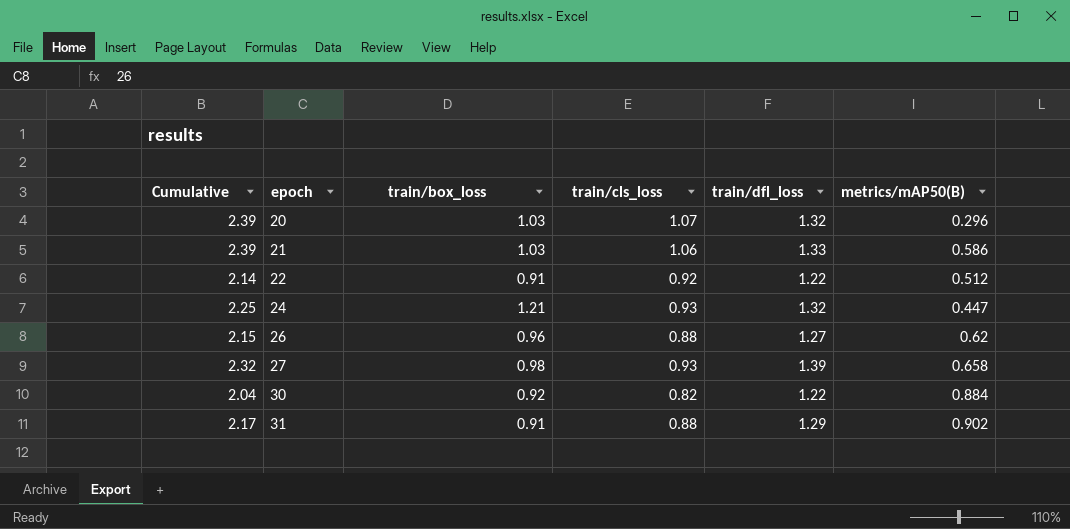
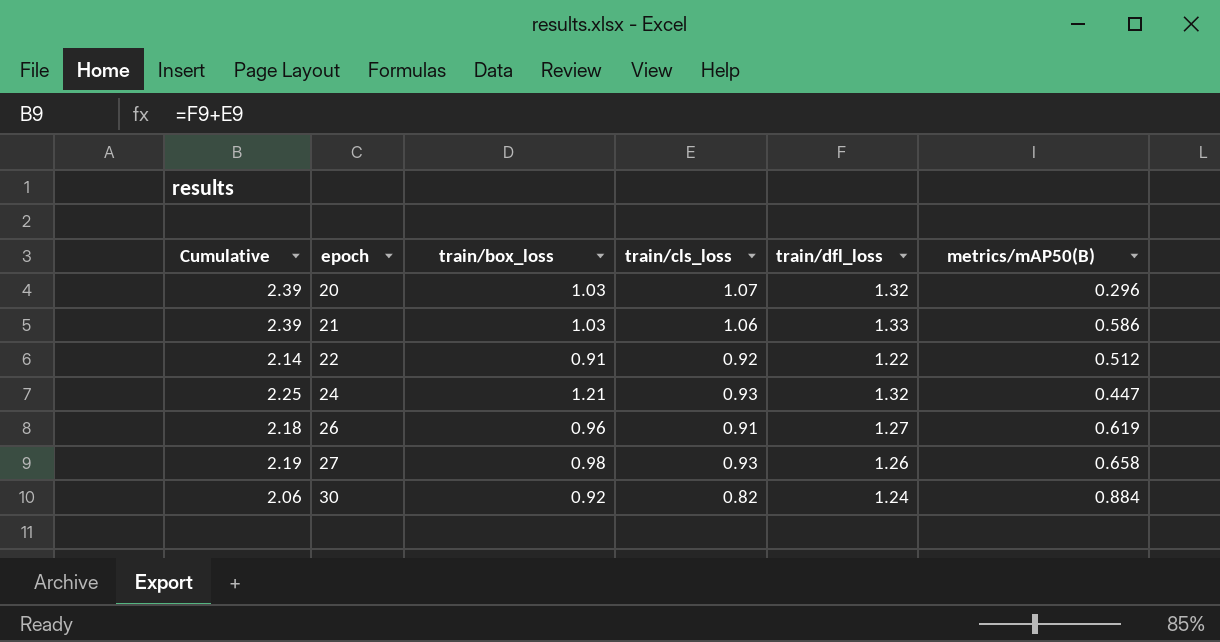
row 31: 2.17 | 0.91 | 0.88 | 1.29 | 0.902 -> none
26 | Cumulative: 2.15 -> 2.18
26 | train/cls_loss: 0.88 -> 0.91
26 | metrics/mAP50(B): 0.62 -> 0.619
27 | Cumulative: 2.32 -> 2.19
27 | train/dfl_loss: 1.39 -> 1.26
30 | Cumulative: 2.04 -> 2.06
30 | train/dfl_loss: 1.22 -> 1.24

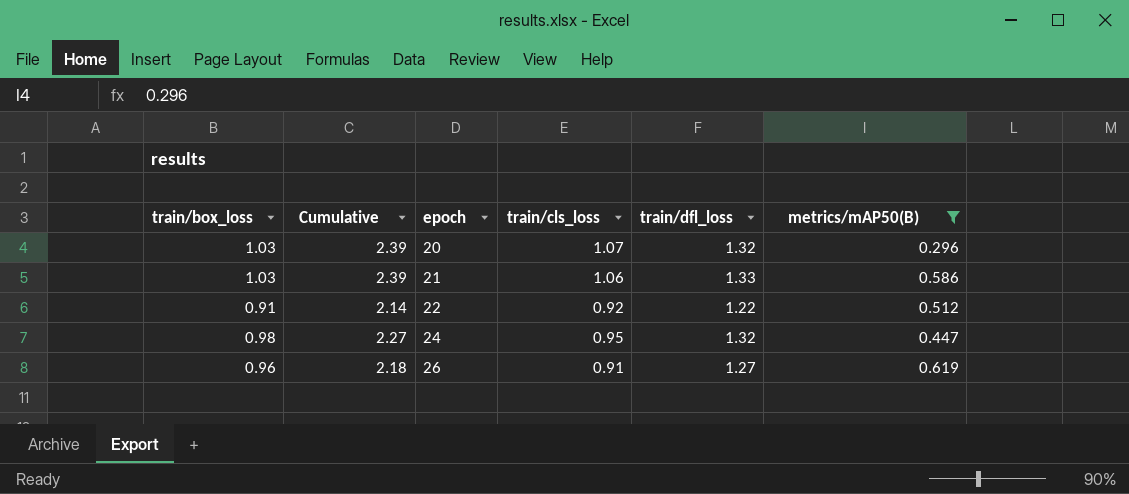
filter: none -> metrics/mAP50(B) <= 0.619
column train/box_loss | position: 3 -> 1
24 | train/box_loss: 1.21 -> 0.98
24 | Cumulative: 2.25 -> 2.27
24 | train/cls_loss: 0.93 -> 0.95

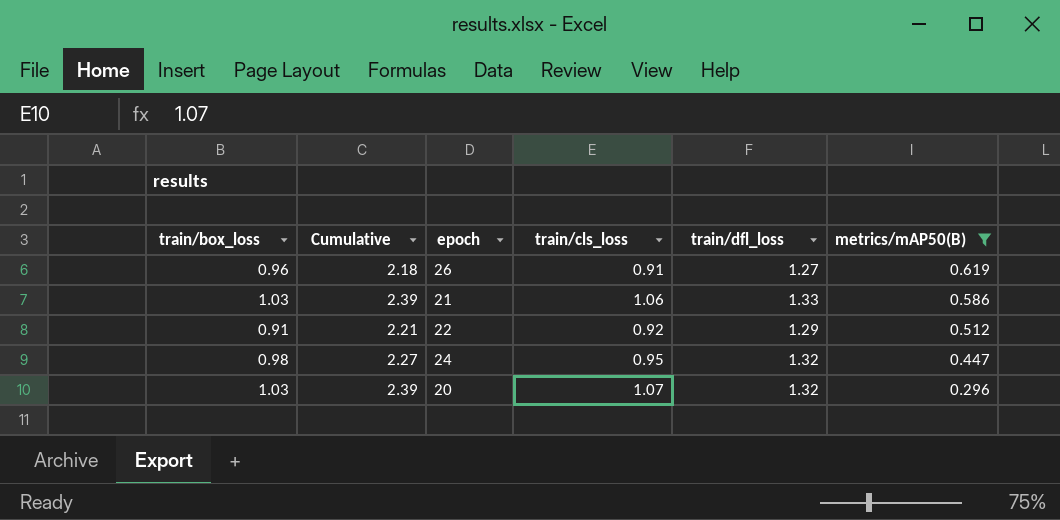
row order: epoch ascending -> metrics/mAP50(B) descending
22 | Cumulative: 2.14 -> 2.21
22 | train/dfl_loss: 1.22 -> 1.29

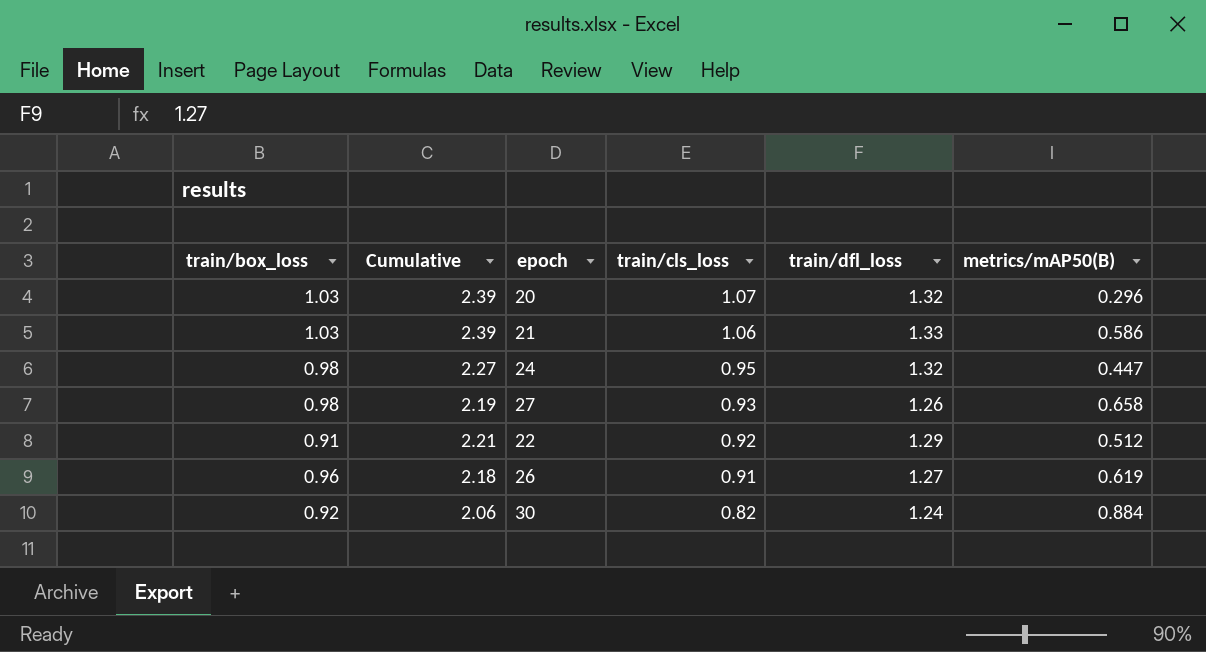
filter: metrics/mAP50(B) <= 0.619 -> none
row order: metrics/mAP50(B) descending -> train/cls_loss descending

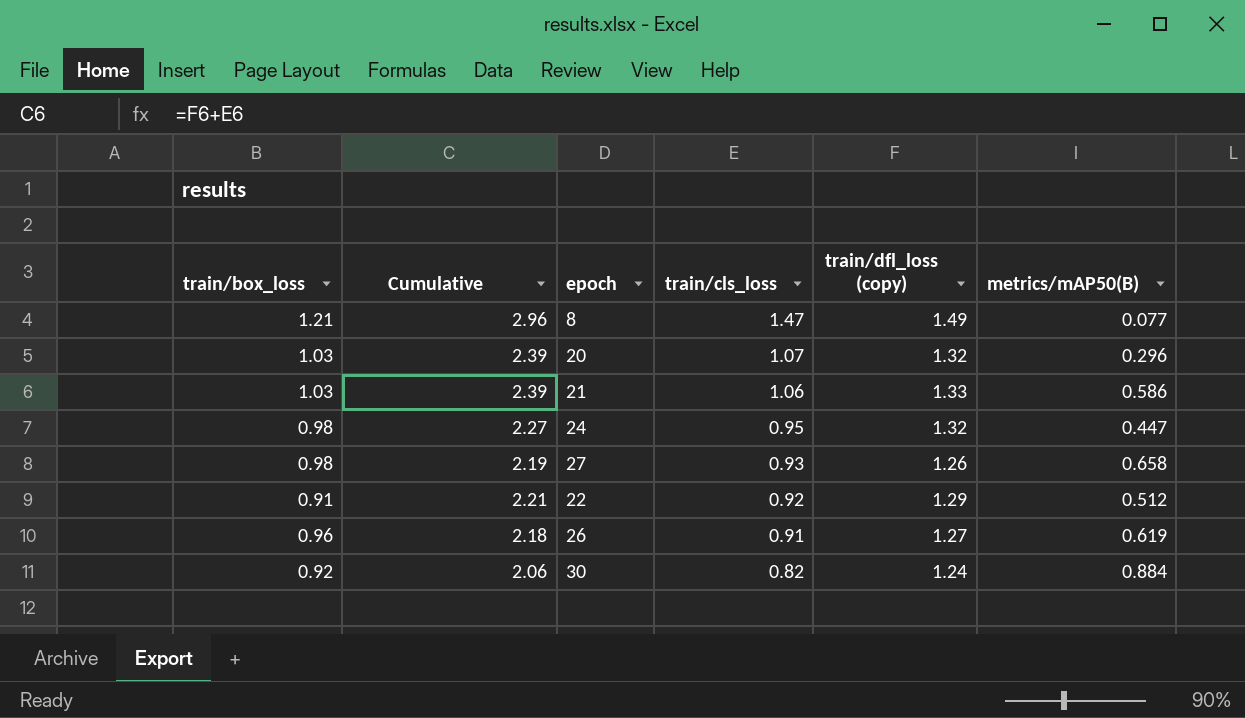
column name: train/dfl_loss -> train/dfl_loss (copy)
row 8: none -> 1.21 | 2.96 | 1.47 | 1.49 | 0.077

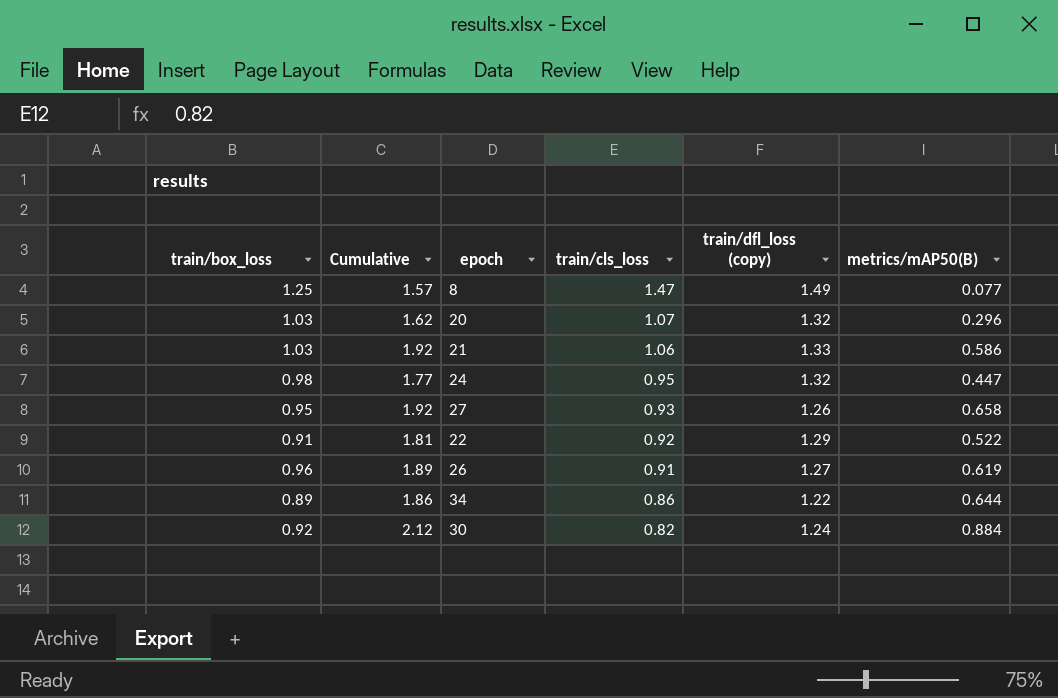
column Cumulative | formula: [train/cls_loss] + [train/dfl_loss (copy)] -> [train/dfl_loss (copy)] + [metrics/mAP50(B)]
8 | train/box_loss: 1.21 -> 1.25
27 | train/box_loss: 0.98 -> 0.95
22 | metrics/mAP50(B): 0.512 -> 0.522
row 34: none -> 0.89 | 1.86 | 0.86 | 1.22 | 0.644

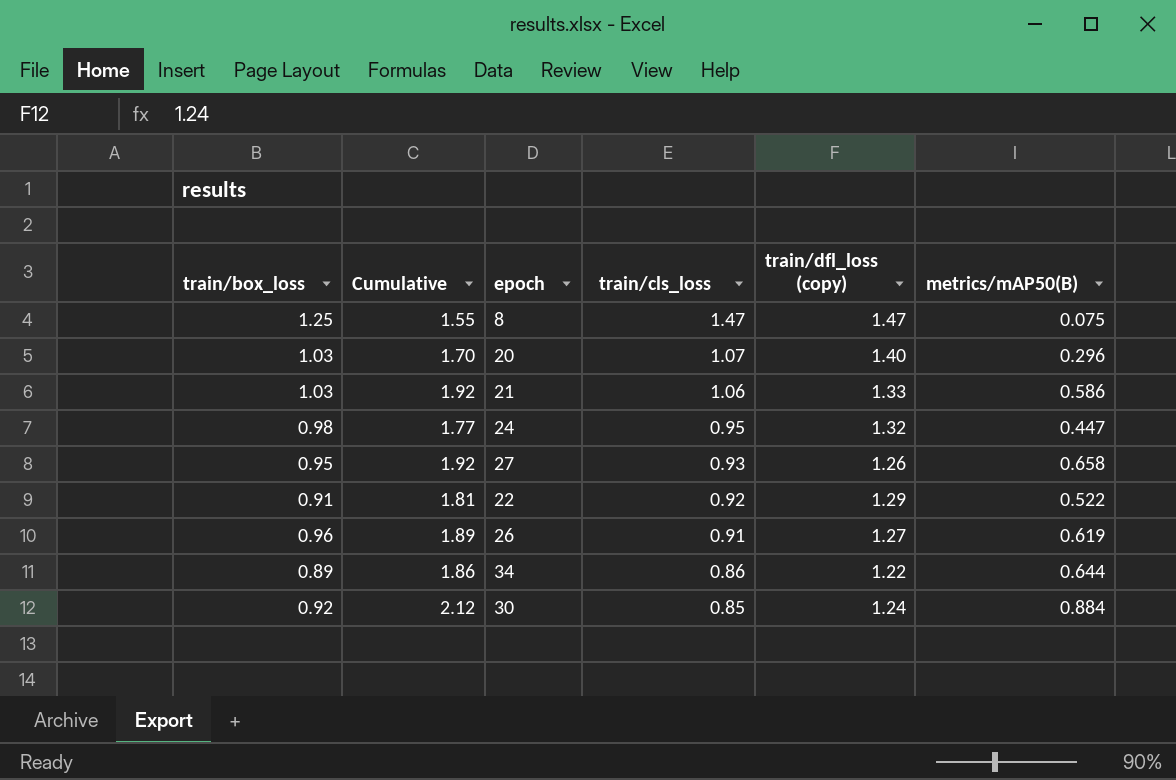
8 | Cumulative: 1.57 -> 1.55
8 | train/dfl_loss (copy): 1.49 -> 1.47
8 | metrics/mAP50(B): 0.077 -> 0.075
20 | Cumulative: 1.62 -> 1.70
20 | train/dfl_loss (copy): 1.32 -> 1.40
30 | train/cls_loss: 0.82 -> 0.85

